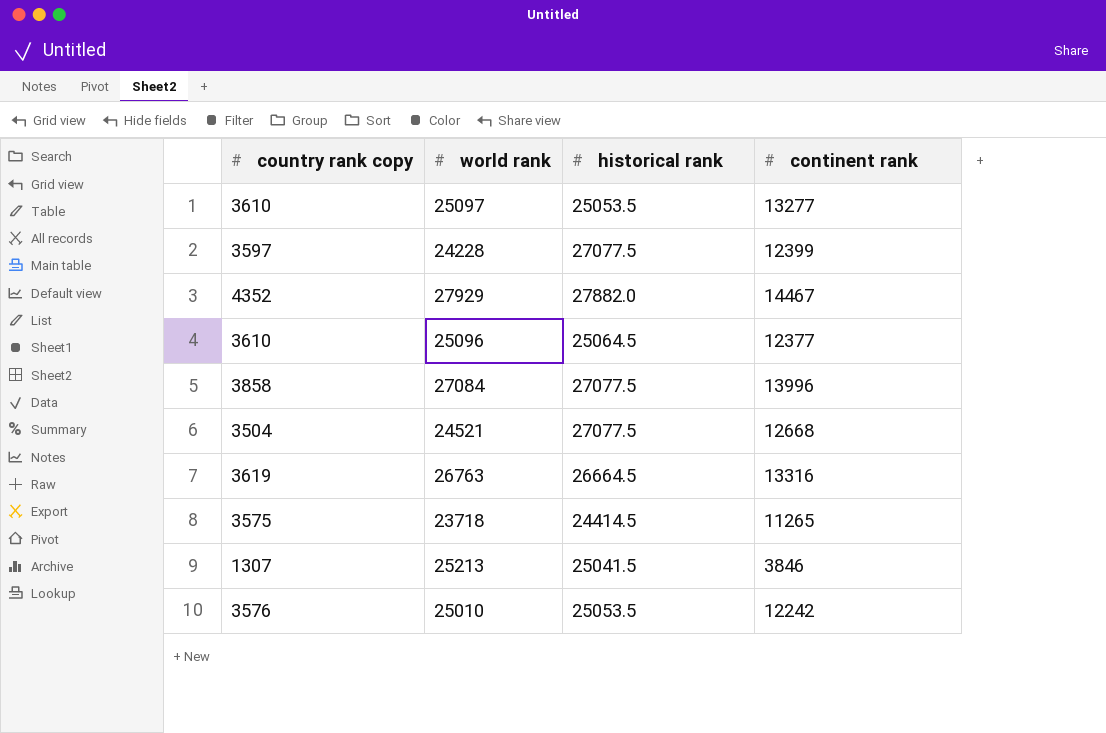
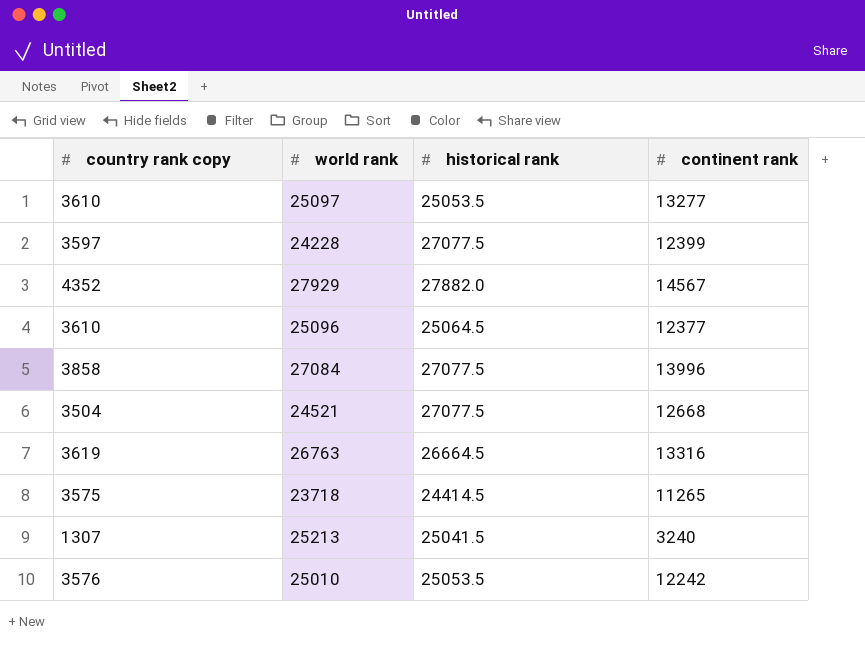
27929 | continent rank: 14467 -> 14567
25213 | continent rank: 3846 -> 3240

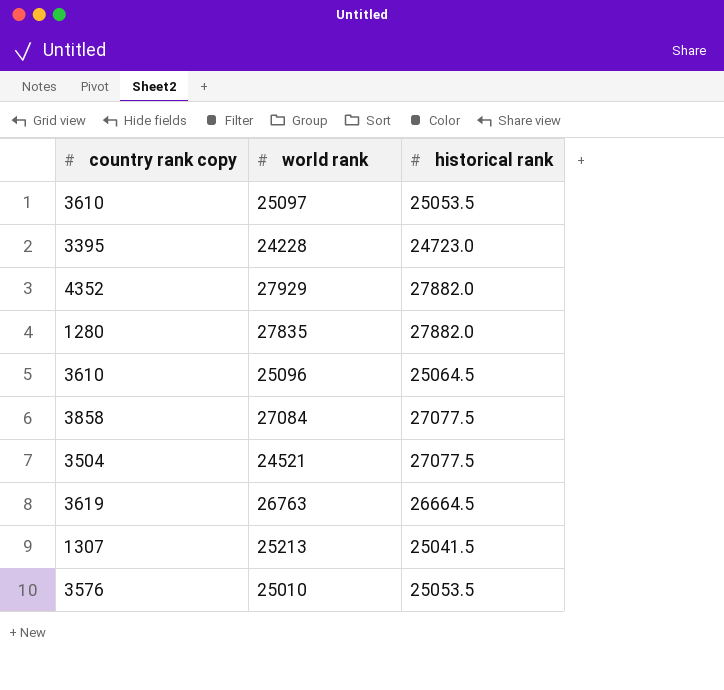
column continent rank | position: 4 -> none
row 23718: 3575 | 24414.5 | 11265 -> none
24228 | country rank copy: 3597 -> 3395
24228 | historical rank: 27077.5 -> 24723.0
row 27835: none -> 1280 | 27882.0

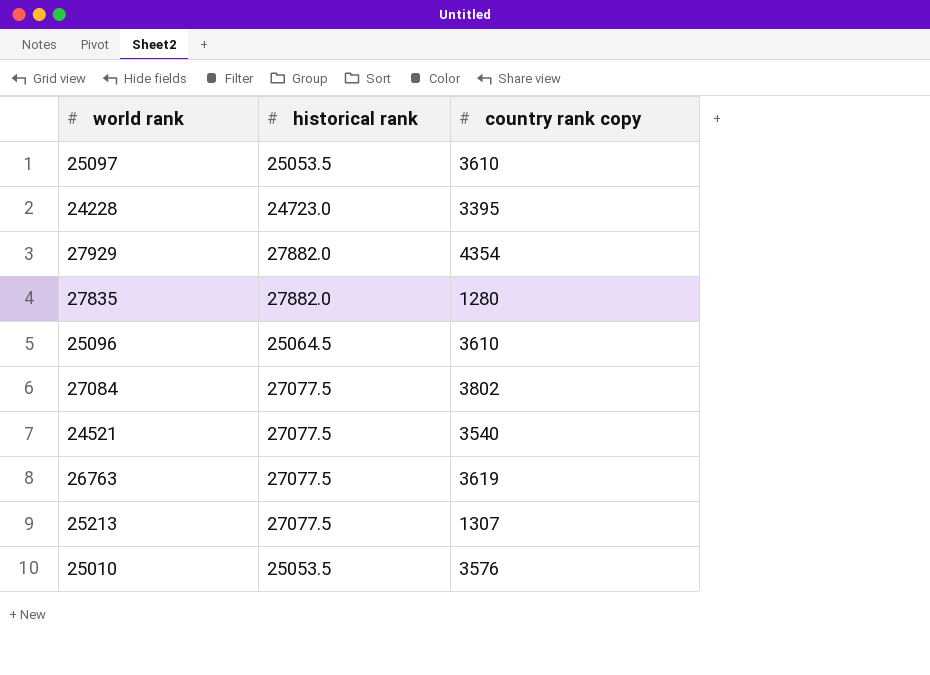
column country rank copy | position: 1 -> 3
27929 | country rank copy: 4352 -> 4354
27084 | country rank copy: 3858 -> 3802
24521 | country rank copy: 3504 -> 3540
26763 | historical rank: 26664.5 -> 27077.5
25213 | historical rank: 25041.5 -> 27077.5

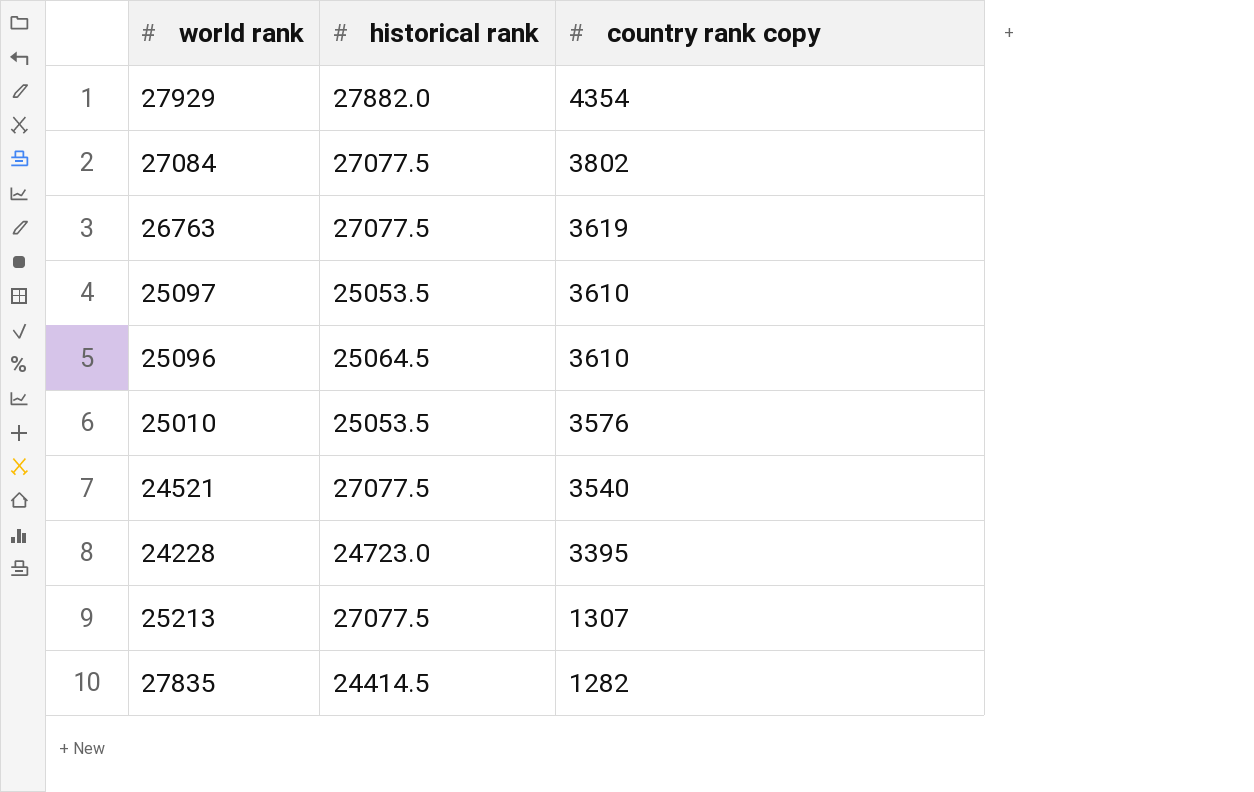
row order: none -> country rank copy descending
27835 | historical rank: 27882.0 -> 24414.5
27835 | country rank copy: 1280 -> 1282

